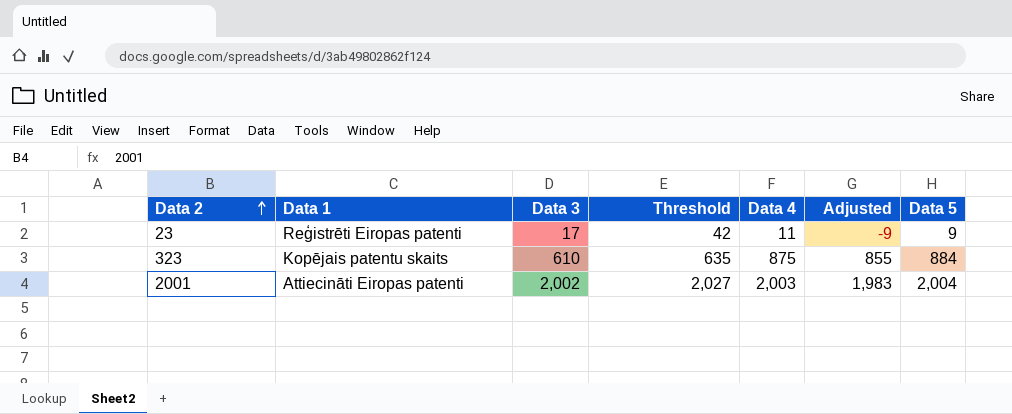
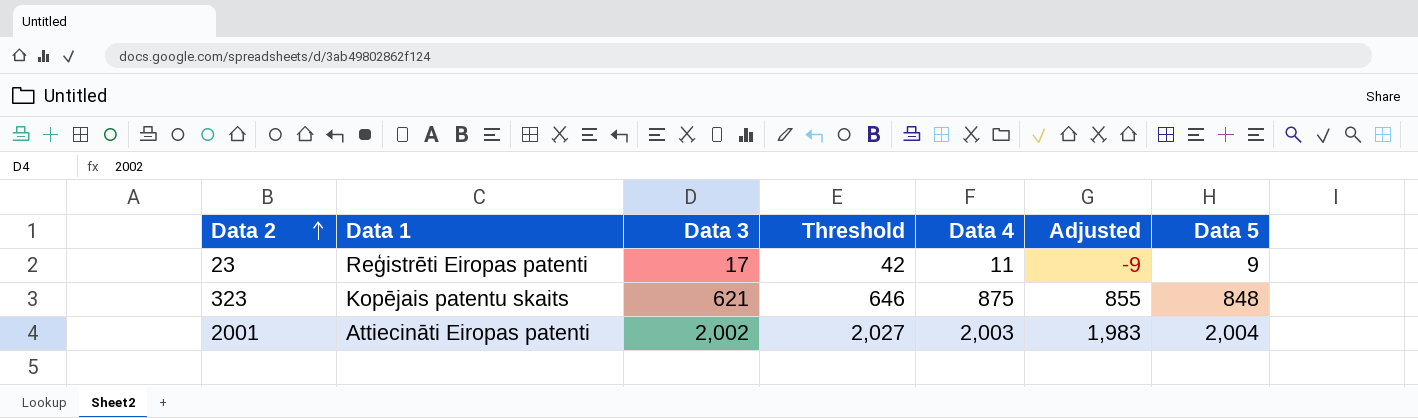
323 | Data 3: 610 -> 621
323 | Threshold: 635 -> 646
323 | Data 5: 884 -> 848

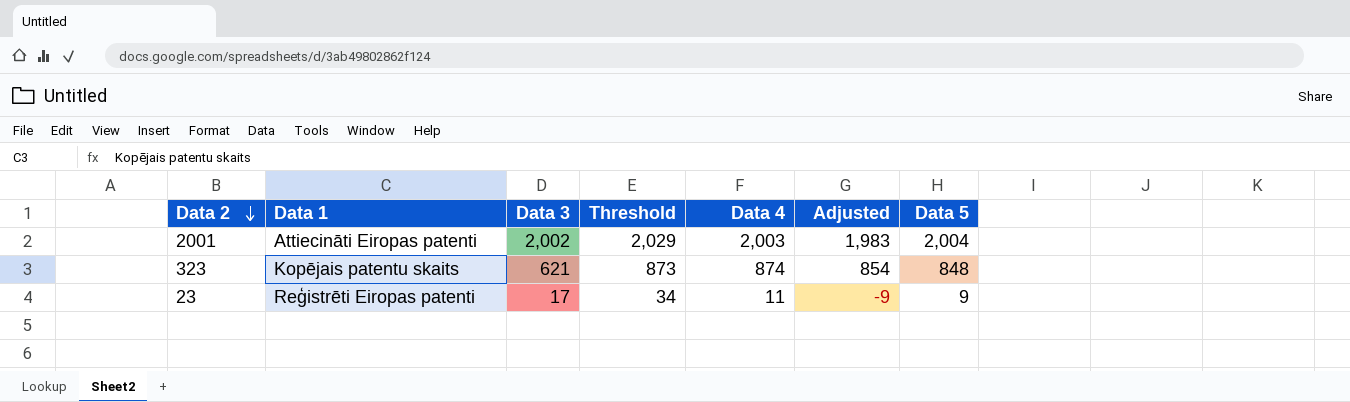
row order: Data 2 ascending -> Data 2 descending
column Threshold | formula: [Data 3] + 25 -> [Data 5] + 25
323 | Data 4: 875 -> 874
323 | Adjusted: 855 -> 854

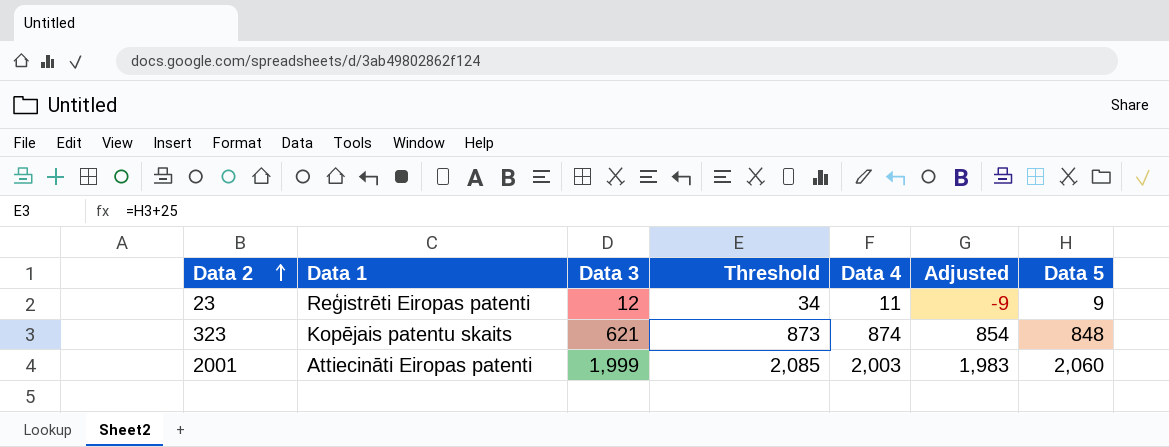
row order: Data 2 descending -> Data 2 ascending
23 | Data 3: 17 -> 12
2001 | Data 3: 2,002 -> 1,999
2001 | Threshold: 2,029 -> 2,085
2001 | Data 5: 2,004 -> 2,060

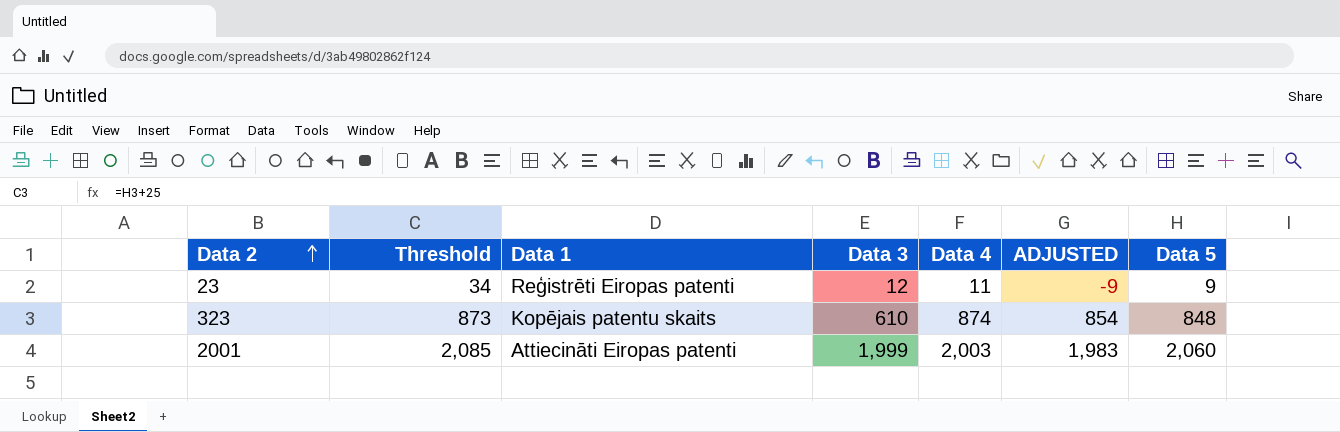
column Threshold | position: 4 -> 2
column name: Adjusted -> ADJUSTED
323 | Data 3: 621 -> 610

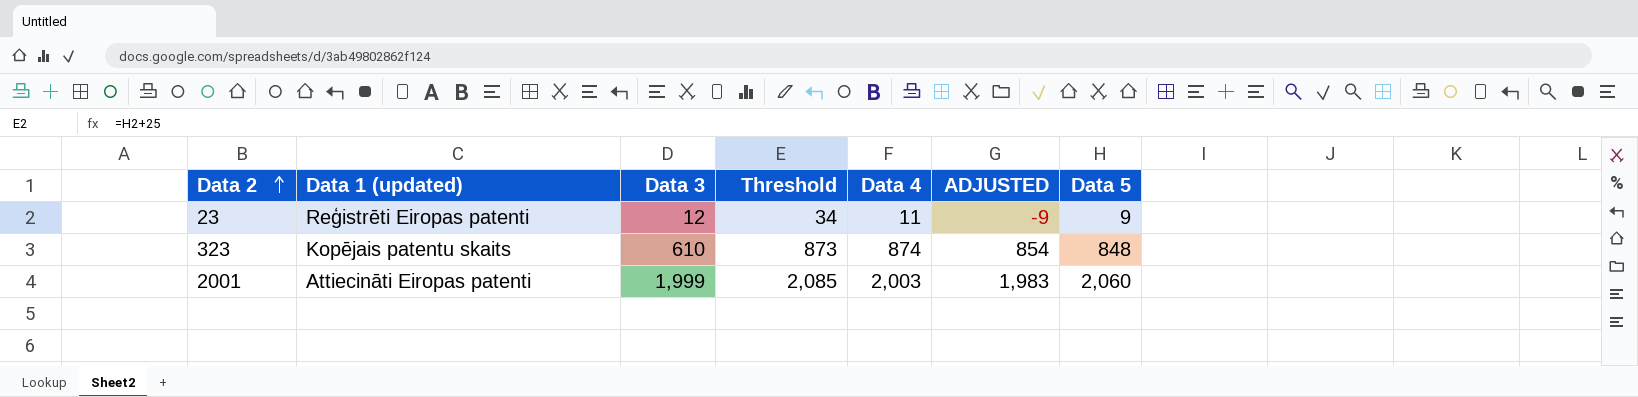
column name: Data 1 -> Data 1 (updated)
column Threshold | position: 2 -> 4

